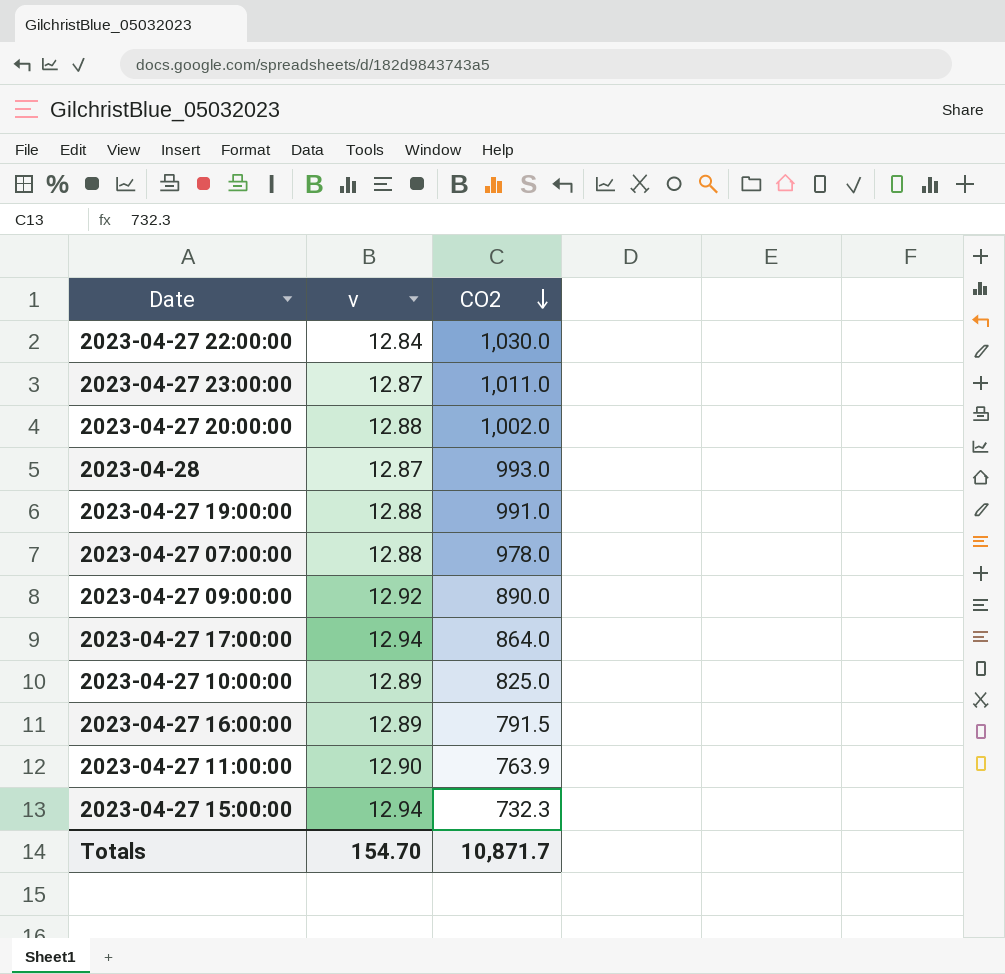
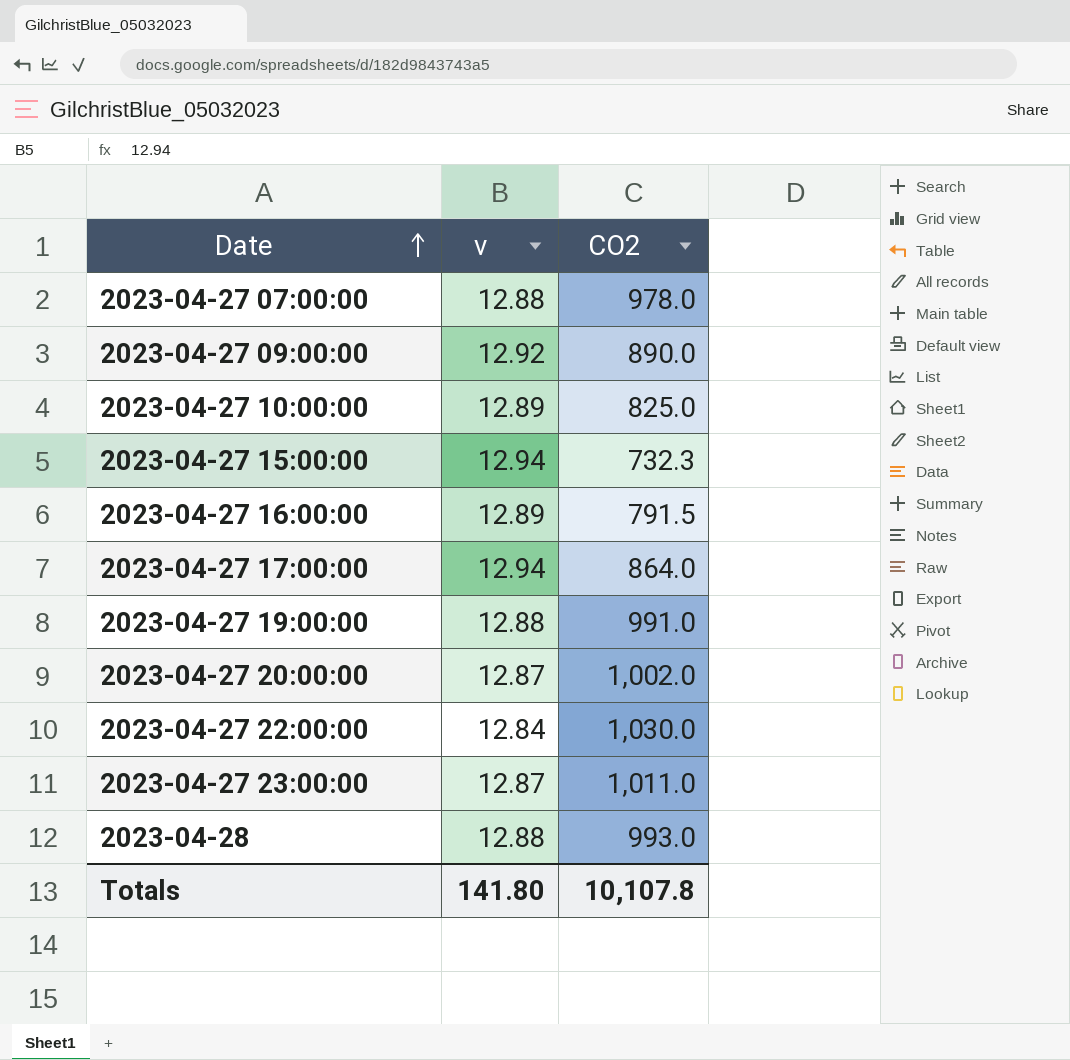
row order: CO2 descending -> Date ascending
row 2023-04-27 11:00:00: 12.90 | 763.9 -> none
2023-04-27 20:00:00 | v: 12.88 -> 12.87
2023-04-28 | v: 12.87 -> 12.88
Totals | v: 154.70 -> 141.80
Totals | CO2: 10,871.7 -> 10,107.8

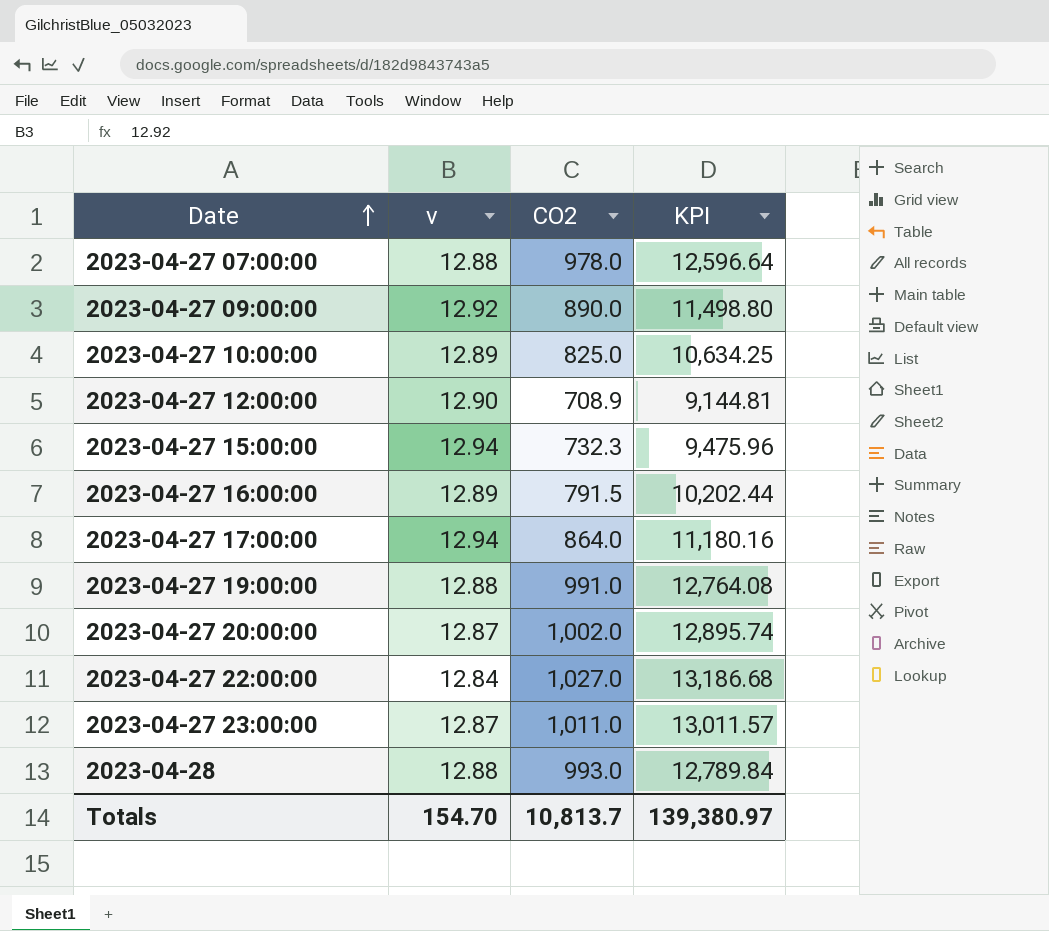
column KPI | formula: none -> [v] * [CO2]
row 2023-04-27 12:00:00: none -> 12.90 | 708.9 | 9,144.81
2023-04-27 22:00:00 | CO2: 1,030.0 -> 1,027.0
Totals | v: 141.80 -> 154.70
Totals | CO2: 10,107.8 -> 10,813.7

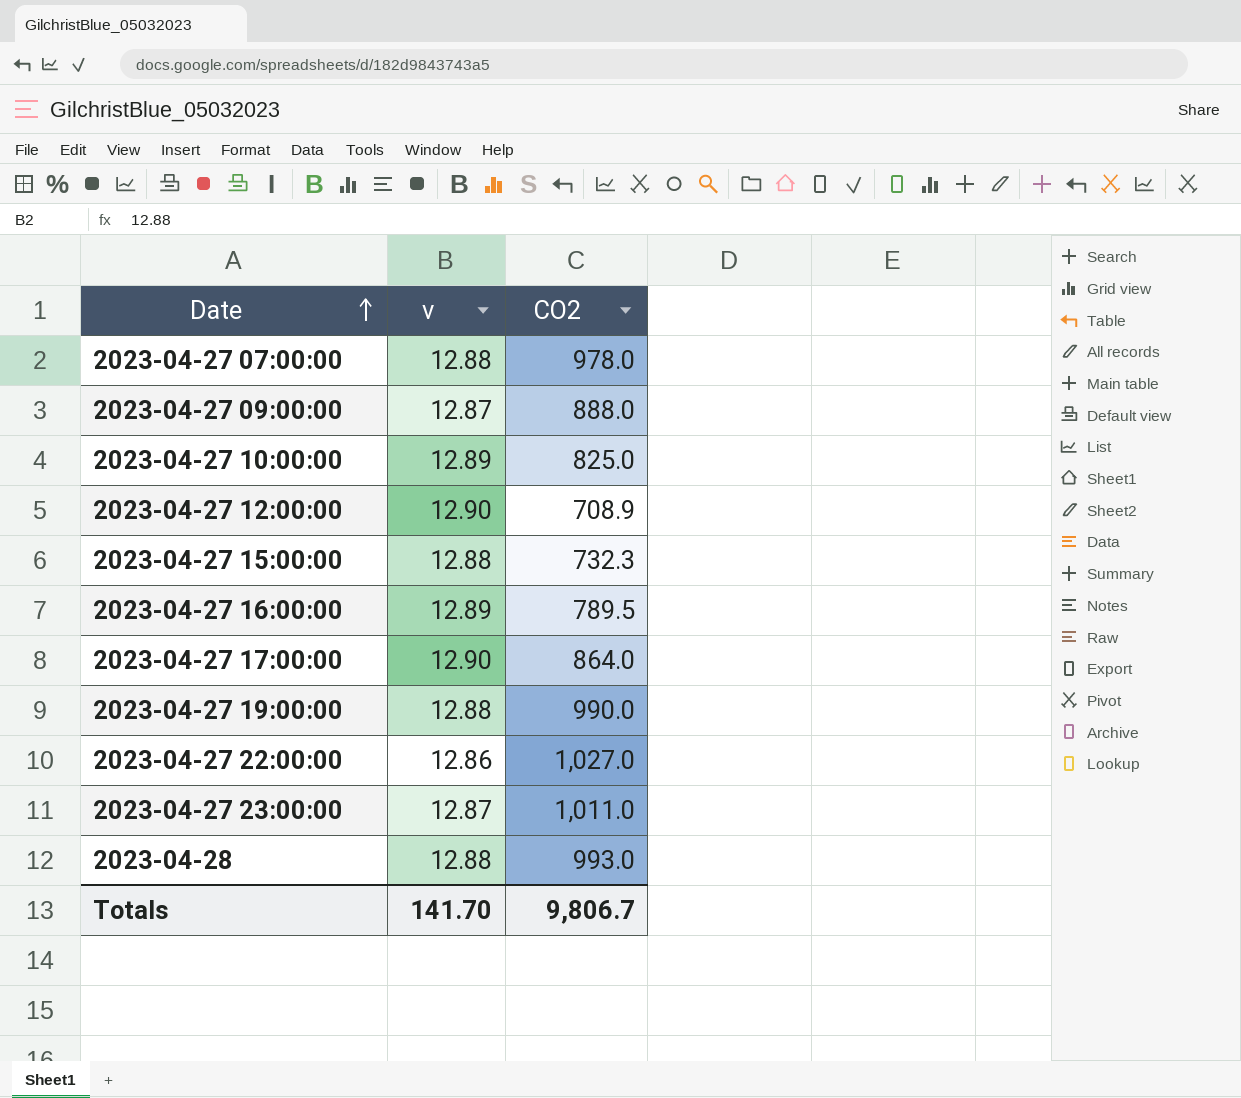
column KPI | formula: [v] * [CO2] -> none
row 2023-04-27 20:00:00: 12.87 | 1,002.0 | 12,895.74 -> none
2023-04-27 09:00:00 | v: 12.92 -> 12.87
2023-04-27 09:00:00 | CO2: 890.0 -> 888.0
2023-04-27 15:00:00 | v: 12.94 -> 12.88
2023-04-27 16:00:00 | CO2: 791.5 -> 789.5
2023-04-27 17:00:00 | v: 12.94 -> 12.90
2023-04-27 19:00:00 | CO2: 991.0 -> 990.0
2023-04-27 22:00:00 | v: 12.84 -> 12.86
Totals | v: 154.70 -> 141.70
Totals | CO2: 10,813.7 -> 9,806.7

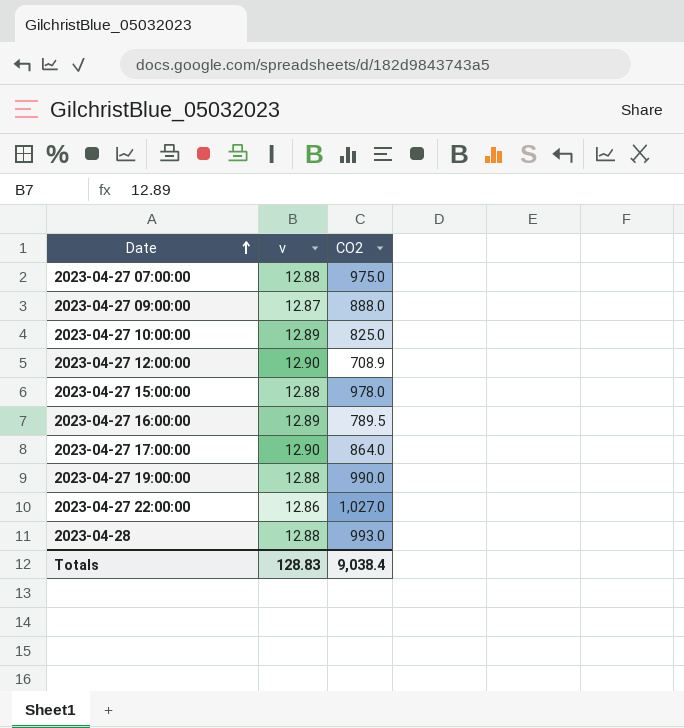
row 2023-04-27 23:00:00: 12.87 | 1,011.0 -> none
2023-04-27 07:00:00 | CO2: 978.0 -> 975.0
2023-04-27 15:00:00 | CO2: 732.3 -> 978.0
Totals | v: 141.70 -> 128.83
Totals | CO2: 9,806.7 -> 9,038.4

